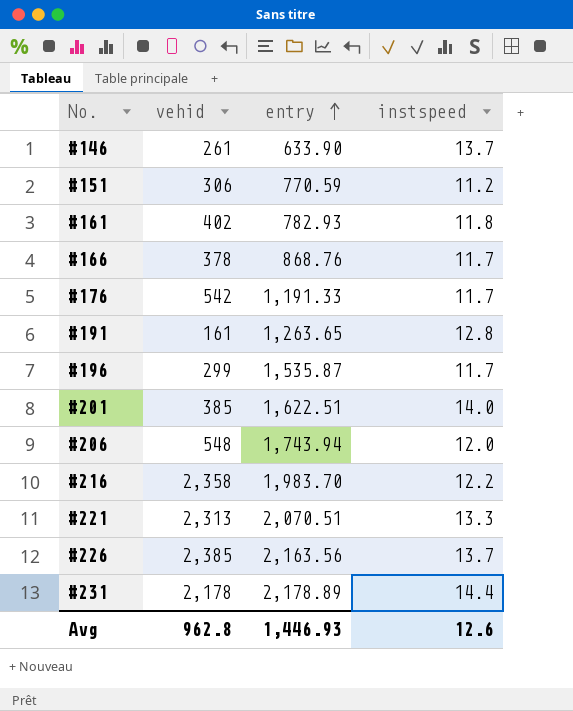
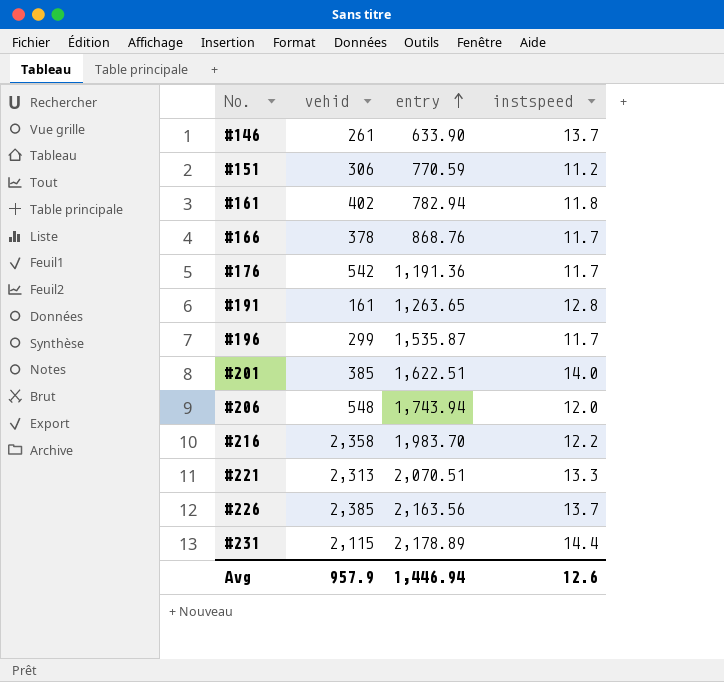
#161 | entry: 782.93 -> 782.94
#176 | entry: 1,191.33 -> 1,191.36
#231 | vehid: 2,178 -> 2,115
Avg | vehid: 962.8 -> 957.9
Avg | entry: 1,446.93 -> 1,446.94

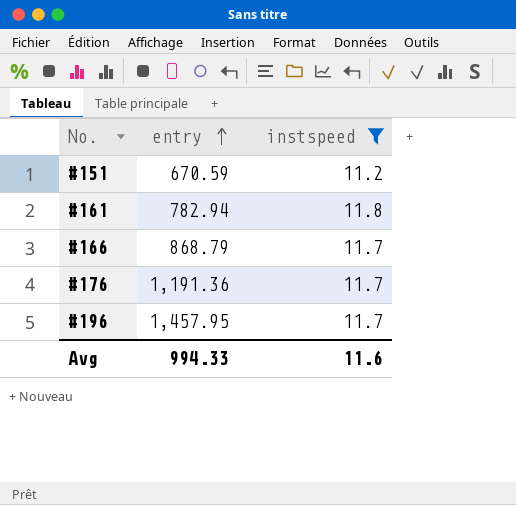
filter: none -> instspeed <= 11.8
column vehid | position: 2 -> none
#151 | entry: 770.59 -> 670.59
#166 | entry: 868.76 -> 868.79
#196 | entry: 1,535.87 -> 1,457.95
Avg | entry: 1,446.94 -> 994.33
Avg | instspeed: 12.6 -> 11.6

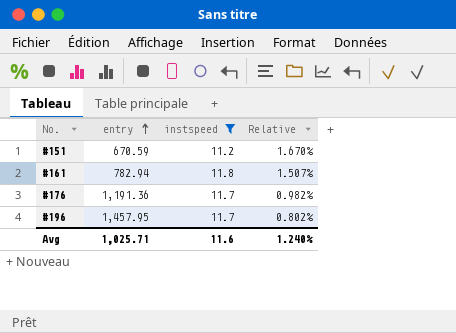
column Relative | formula: none -> [instspeed] / [entry]
row #166: 868.79 | 11.7 -> none
Avg | entry: 994.33 -> 1,025.71

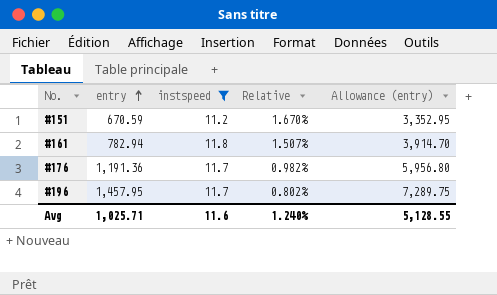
column Allowance (entry) | formula: none -> [entry] * 5

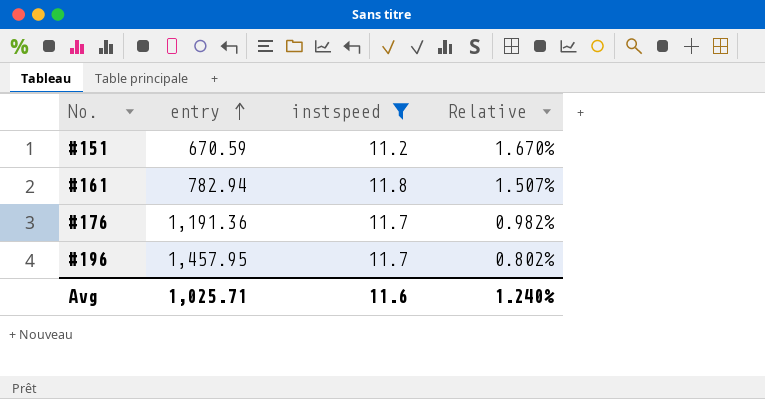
column Allowance (entry) | formula: [entry] * 5 -> none

